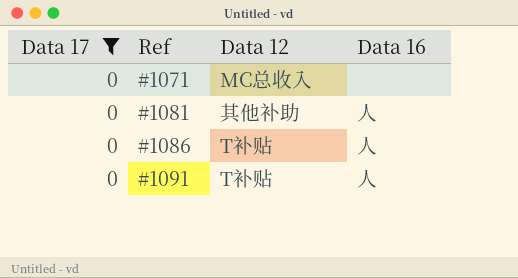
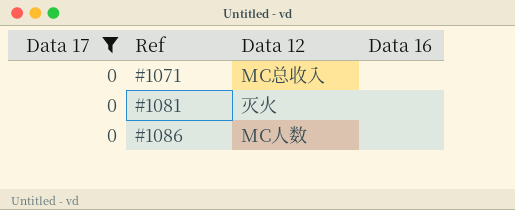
row #1091: 0 | T补贴 | 人 -> none
#1081 | Data 12: 其他补助 -> 灭火
#1081 | Data 16: 人 -> none
#1086 | Data 12: T补贴 -> MC人数
#1086 | Data 16: 人 -> none

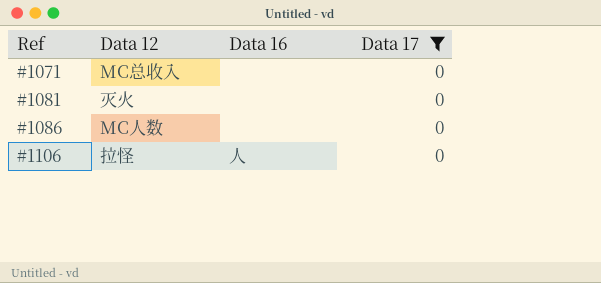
column Data 17 | position: 1 -> 4
row #1106: none -> 拉怪 | 人 | 0

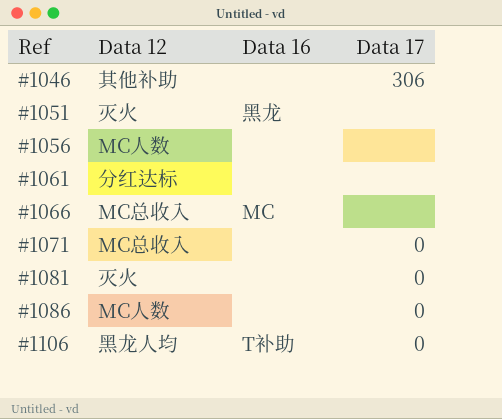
filter: Data 17 = 0 -> none
#1106 | Data 12: 拉怪 -> 黑龙人均
#1106 | Data 16: 人 -> T补助

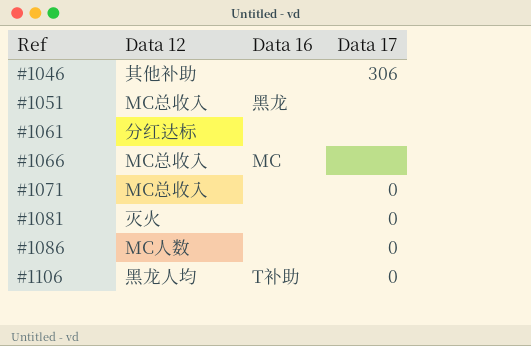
row #1056: MC人数 | none | none -> none
#1051 | Data 12: 灭火 -> MC总收入

